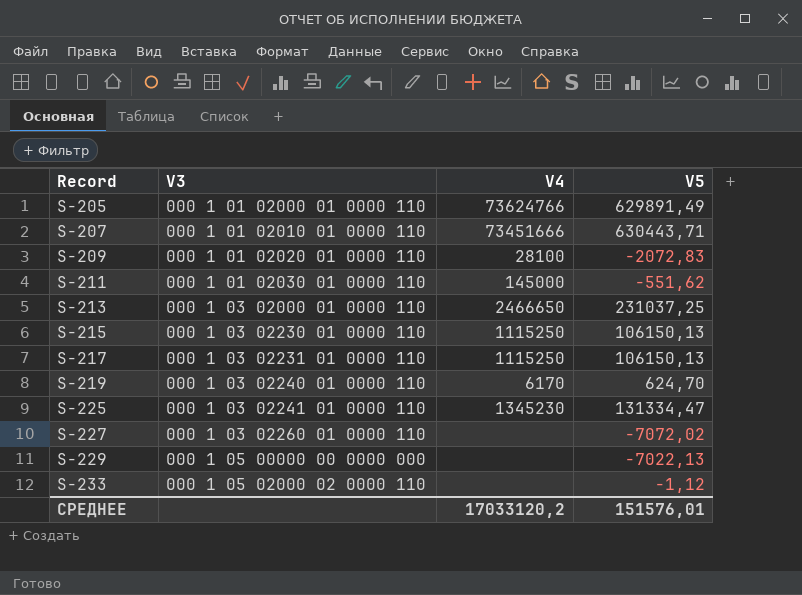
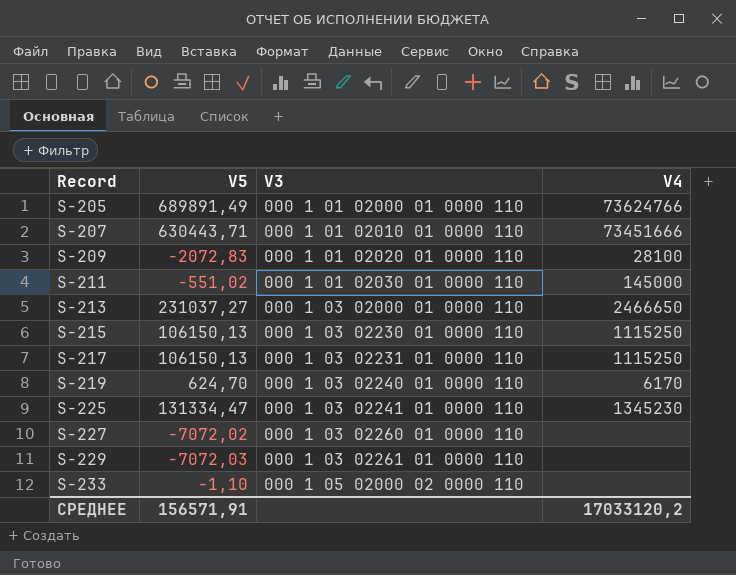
column V5 | position: 4 -> 2
S-205 | V5: 629891,49 -> 689891,49
S-211 | V5: -551,62 -> -551,02
S-213 | V5: 231037,25 -> 231037,27
S-229 | V5: -7022,13 -> -7072,03
S-229 | V3: 000 1 05 00000 00 0000 000 -> 000 1 03 02261 01 0000 110
S-233 | V5: -1,12 -> -1,10
СРЕДНЕЕ | V5: 151576,01 -> 156571,91

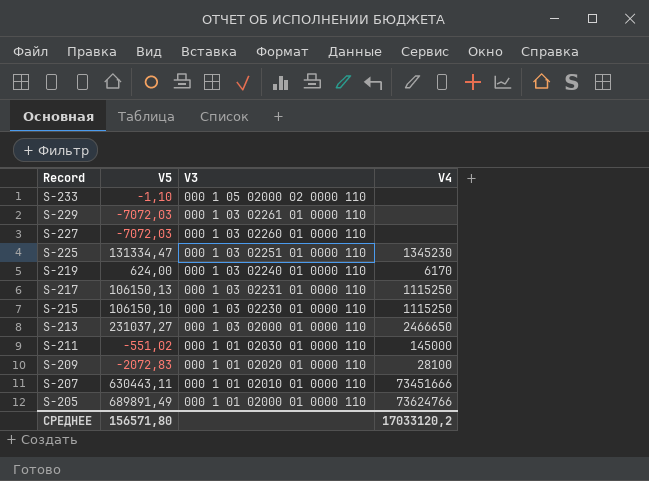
row order: Record ascending -> Record descending
S-227 | V5: -7072,02 -> -7072,03
S-225 | V3: 000 1 03 02241 01 0000 110 -> 000 1 03 02251 01 0000 110
S-219 | V5: 624,70 -> 624,00
S-215 | V5: 106150,13 -> 106150,10
S-207 | V5: 630443,71 -> 630443,11
СРЕДНЕЕ | V5: 156571,91 -> 156571,80

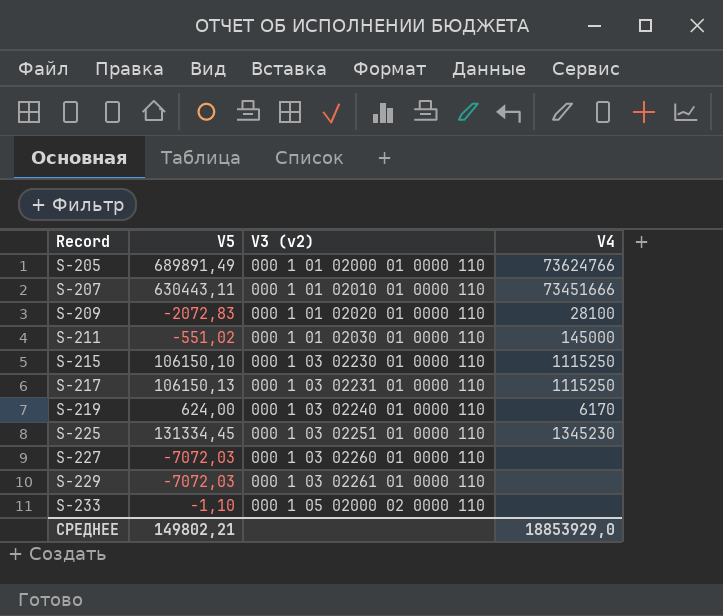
row order: Record descending -> Record ascending
column name: V3 -> V3 (v2)
row S-213: 231037,27 | 000 1 03 02000 01 0000 110 | 2466650 -> none
S-225 | V5: 131334,47 -> 131334,45
СРЕДНЕЕ | V5: 156571,80 -> 149802,21
СРЕДНЕЕ | V4: 17033120,2 -> 18853929,0

